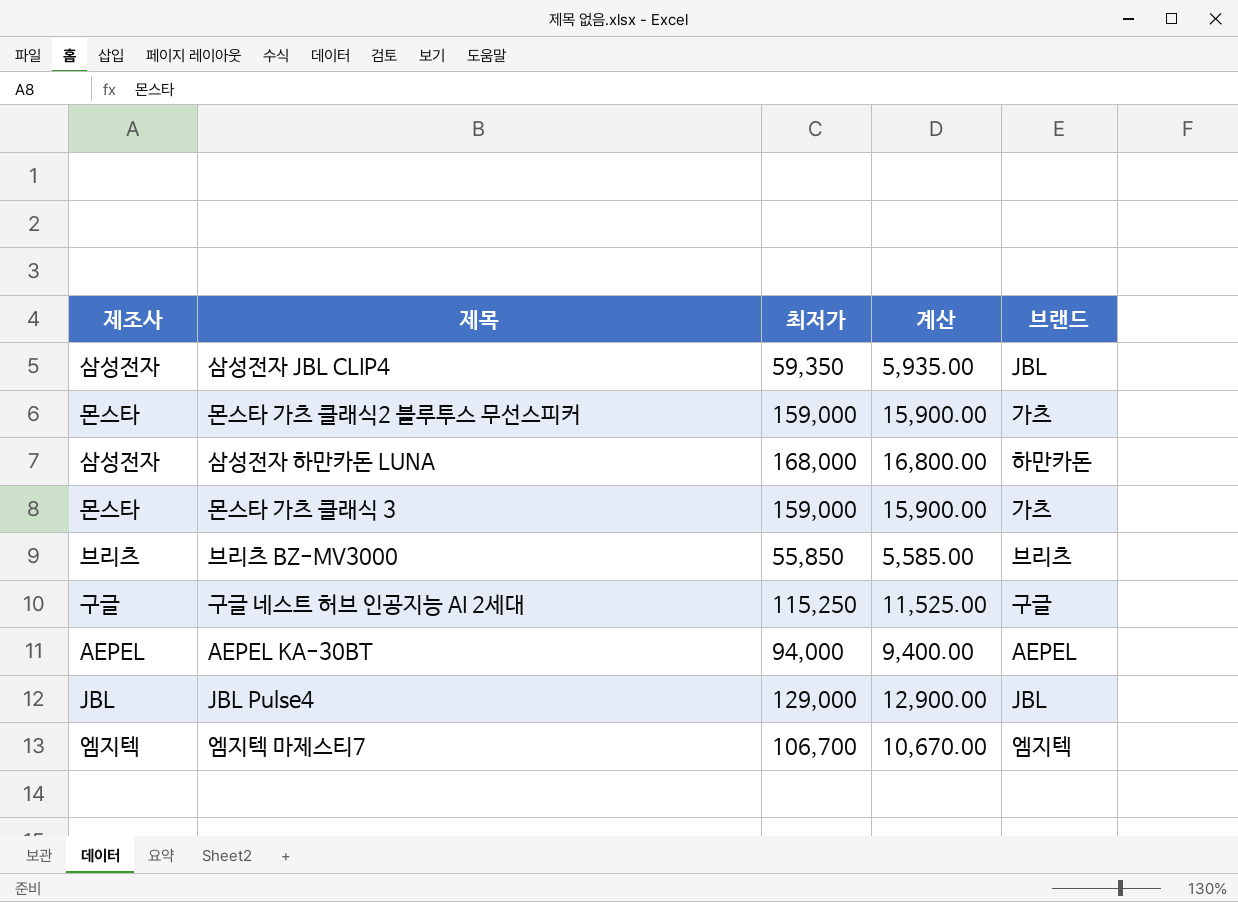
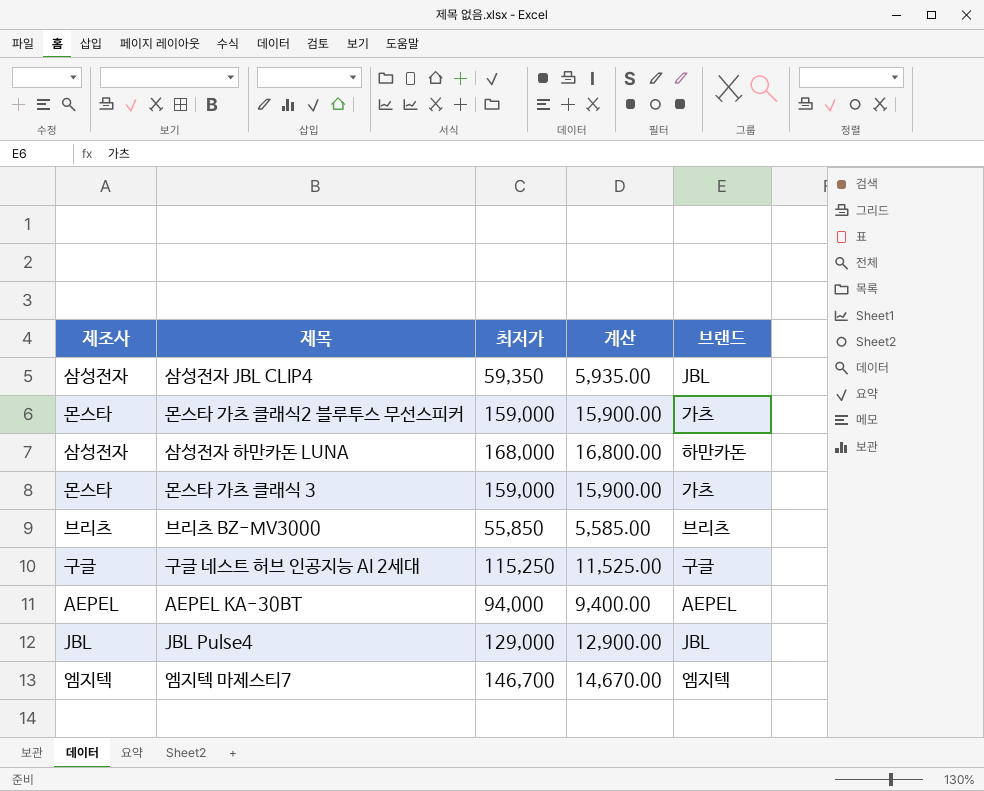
엠지텍 마제스티7 | 최저가: 106,700 -> 146,700
엠지텍 마제스티7 | 계산: 10,670.00 -> 14,670.00

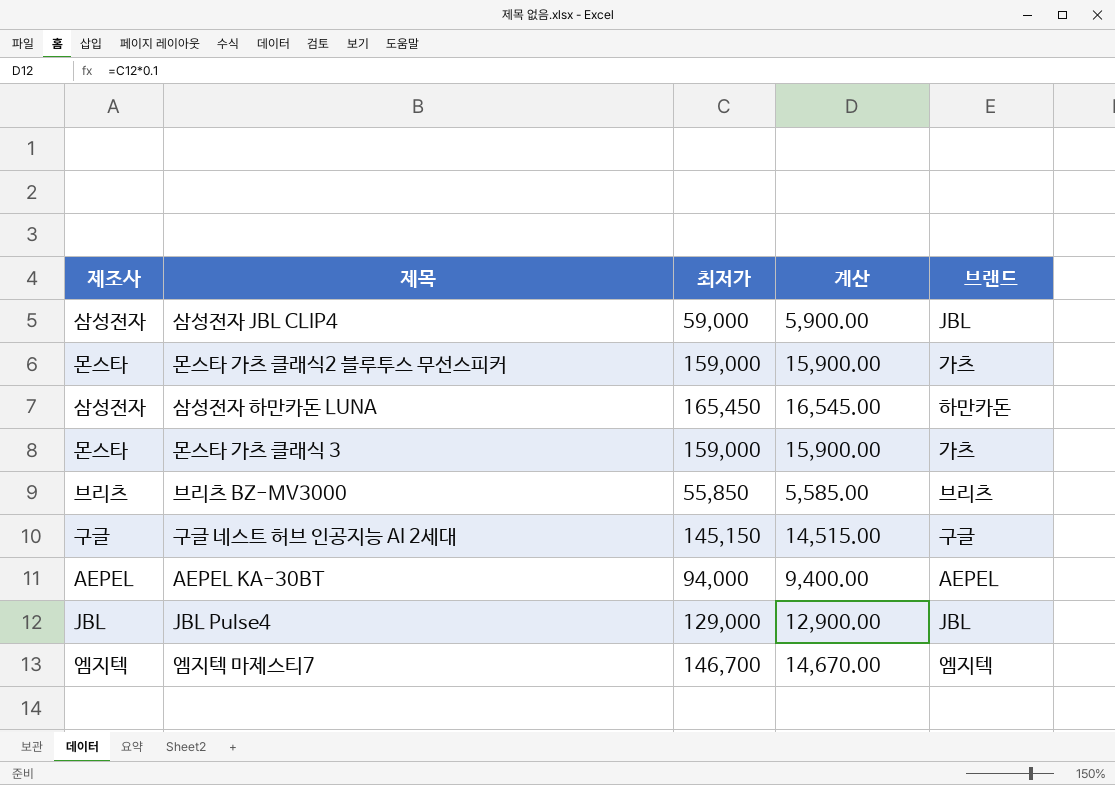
삼성전자 JBL CLIP4 | 최저가: 59,350 -> 59,000
삼성전자 JBL CLIP4 | 계산: 5,935.00 -> 5,900.00
삼성전자 하만카돈 LUNA | 최저가: 168,000 -> 165,450
삼성전자 하만카돈 LUNA | 계산: 16,800.00 -> 16,545.00
구글 네스트 허브 인공지능 AI 2세대 | 최저가: 115,250 -> 145,150
구글 네스트 허브 인공지능 AI 2세대 | 계산: 11,525.00 -> 14,515.00

